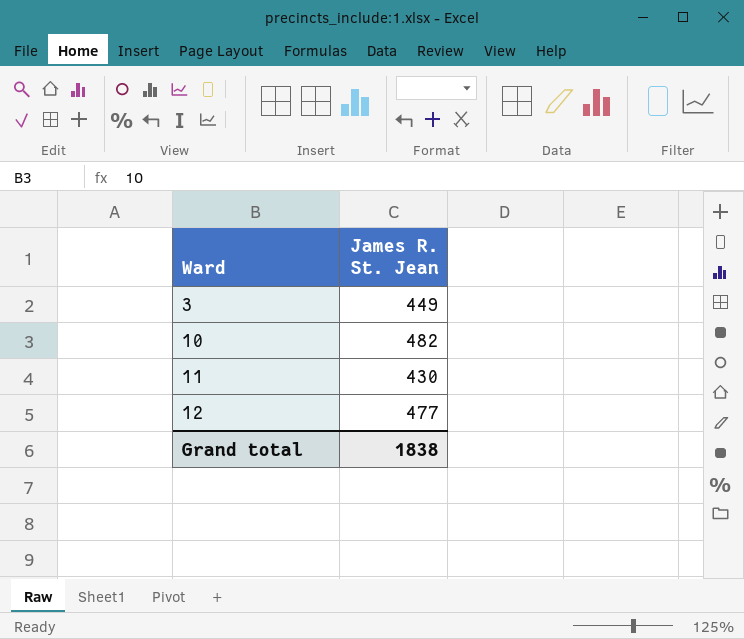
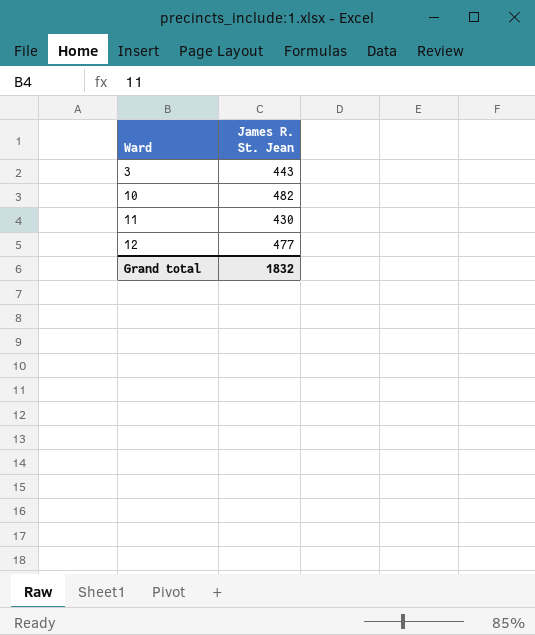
3 | James R. St. Jean: 449 -> 443
Grand total | James R. St. Jean: 1838 -> 1832

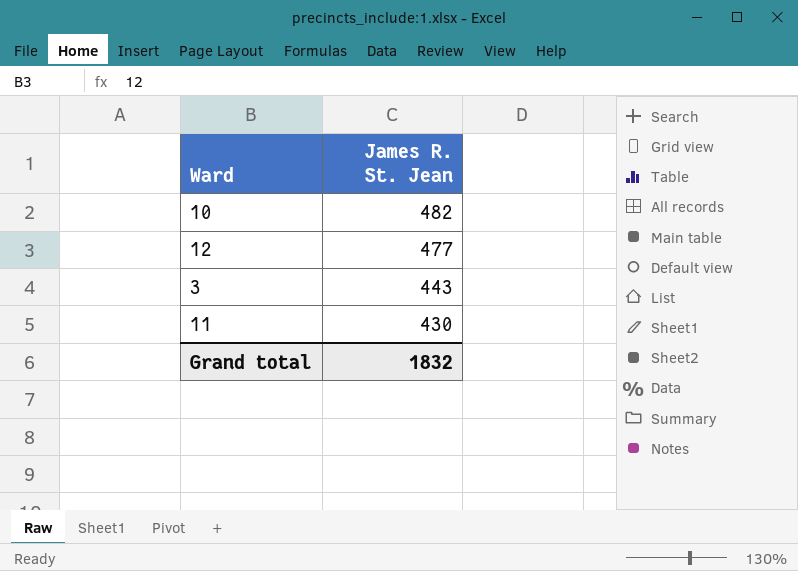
row order: Ward ascending -> James R. St. Jean descending

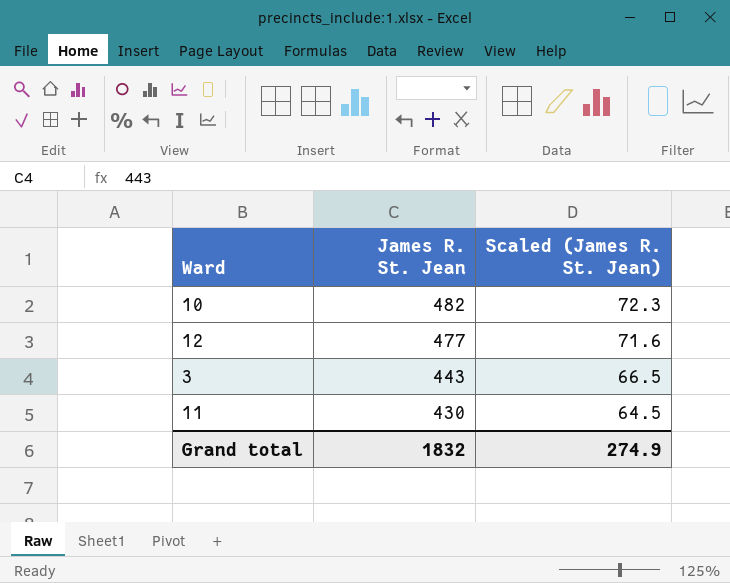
column Scaled (James R. St. Jean) | formula: none -> [James R. St. Jean] * 0.15

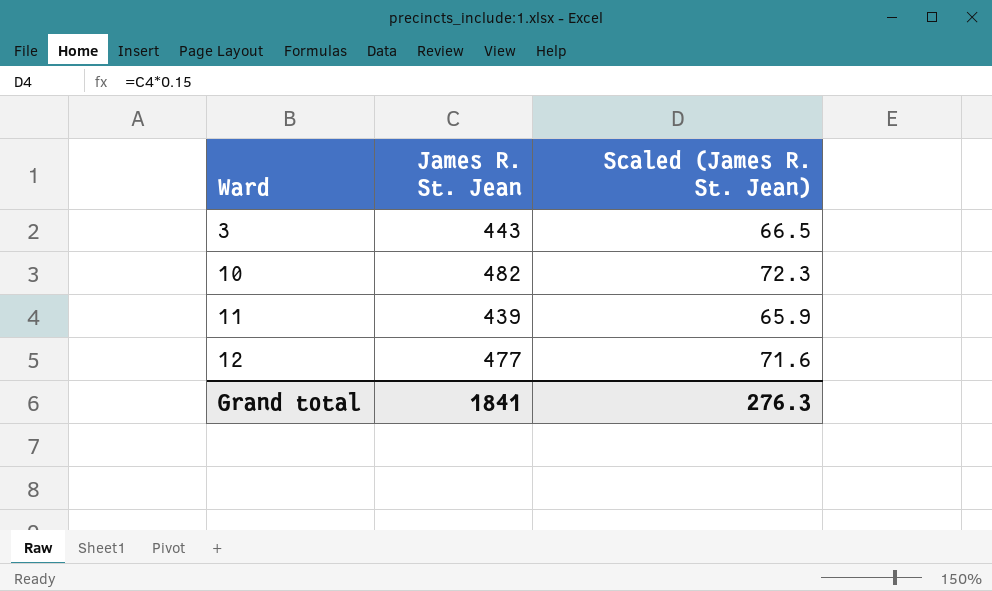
row order: James R. St. Jean descending -> Ward ascending
11 | James R. St. Jean: 430 -> 439
11 | Scaled (James R. St. Jean): 64.5 -> 65.9
Grand total | James R. St. Jean: 1832 -> 1841
Grand total | Scaled (James R. St. Jean): 274.9 -> 276.3

